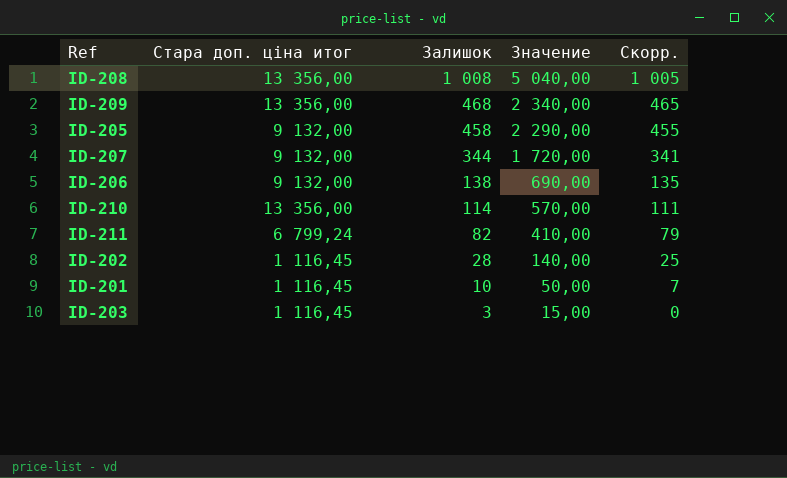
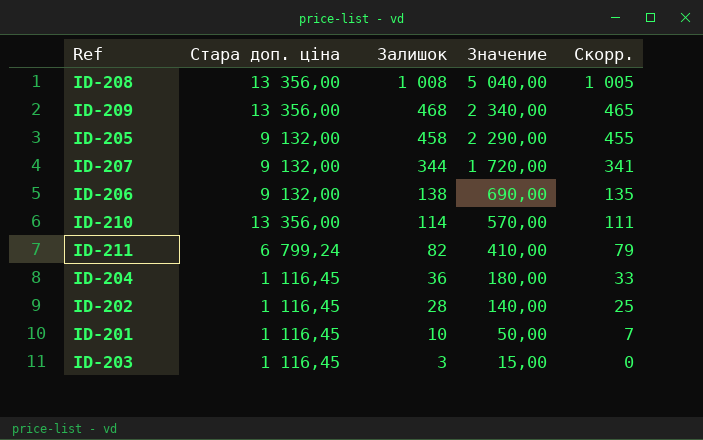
column name: Стара доп. ціна итог -> Стара доп. ціна
row ID-204: none -> 1 116,45 | 36 | 180,00 | 33

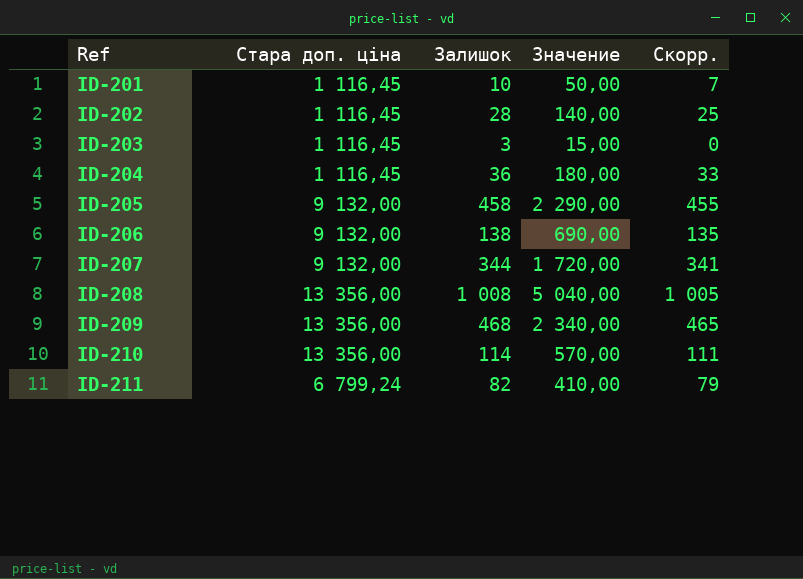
row order: Залишок descending -> Ref ascending

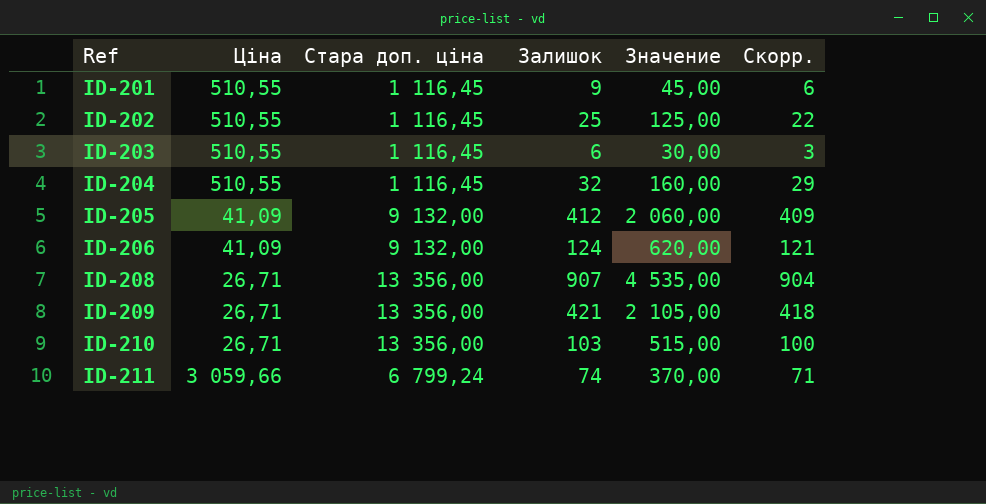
column Ціна | position: none -> 2
row ID-207: 9 132,00 | 344 | 1 720,00 | 341 -> none
ID-201 | Залишок: 10 -> 9
ID-201 | Значение: 50,00 -> 45,00
ID-201 | Скорр.: 7 -> 6
ID-202 | Залишок: 28 -> 25
ID-202 | Значение: 140,00 -> 125,00
ID-202 | Скорр.: 25 -> 22
ID-203 | Залишок: 3 -> 6
ID-203 | Значение: 15,00 -> 30,00
ID-203 | Скорр.: 0 -> 3
ID-204 | Залишок: 36 -> 32
ID-204 | Значение: 180,00 -> 160,00
ID-204 | Скорр.: 33 -> 29
ID-205 | Залишок: 458 -> 412
ID-205 | Значение: 2 290,00 -> 2 060,00
ID-205 | Скорр.: 455 -> 409
ID-206 | Залишок: 138 -> 124
ID-206 | Значение: 690,00 -> 620,00
ID-206 | Скорр.: 135 -> 121
ID-208 | Залишок: 1 008 -> 907
ID-208 | Значение: 5 040,00 -> 4 535,00
ID-208 | Скорр.: 1 005 -> 904
ID-209 | Залишок: 468 -> 421
ID-209 | Значение: 2 340,00 -> 2 105,00
ID-209 | Скорр.: 465 -> 418
ID-210 | Залишок: 114 -> 103
ID-210 | Значение: 570,00 -> 515,00
ID-210 | Скорр.: 111 -> 100
ID-211 | Залишок: 82 -> 74
ID-211 | Значение: 410,00 -> 370,00
ID-211 | Скорр.: 79 -> 71

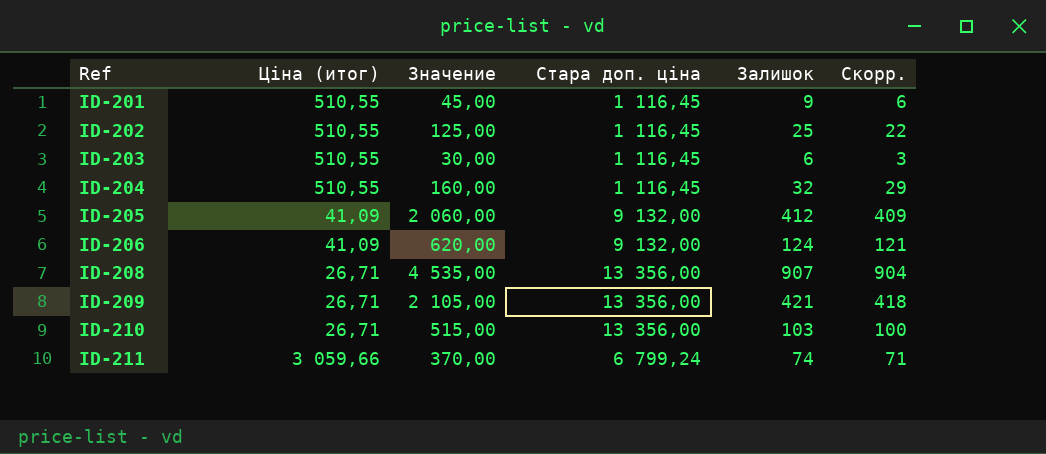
column name: Ціна -> Ціна (итог)
column Значение | position: 5 -> 3

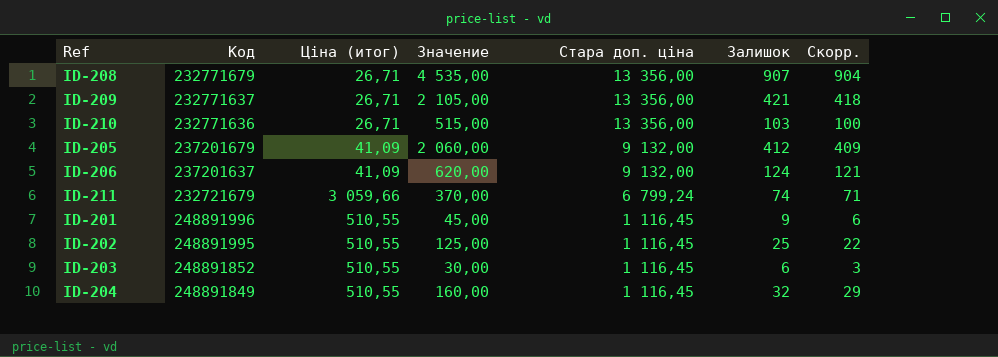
row order: Ref ascending -> Стара доп. ціна descending
column Код | position: none -> 2

